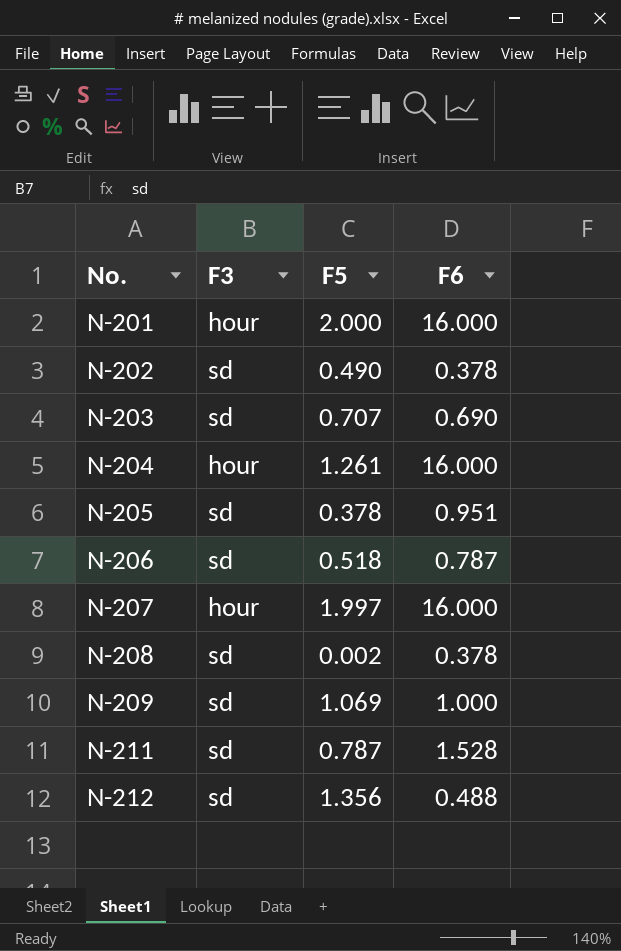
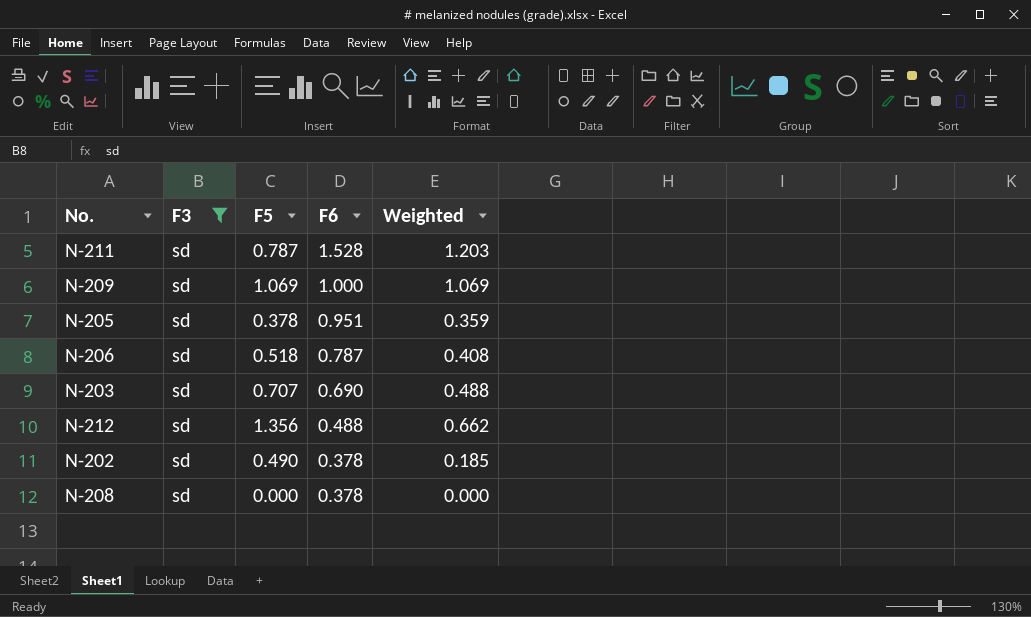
filter: none -> F3 = sd
row order: No. ascending -> F6 descending
column Weighted | formula: none -> [F5] * [F6]
N-208 | F5: 0.002 -> 0.000

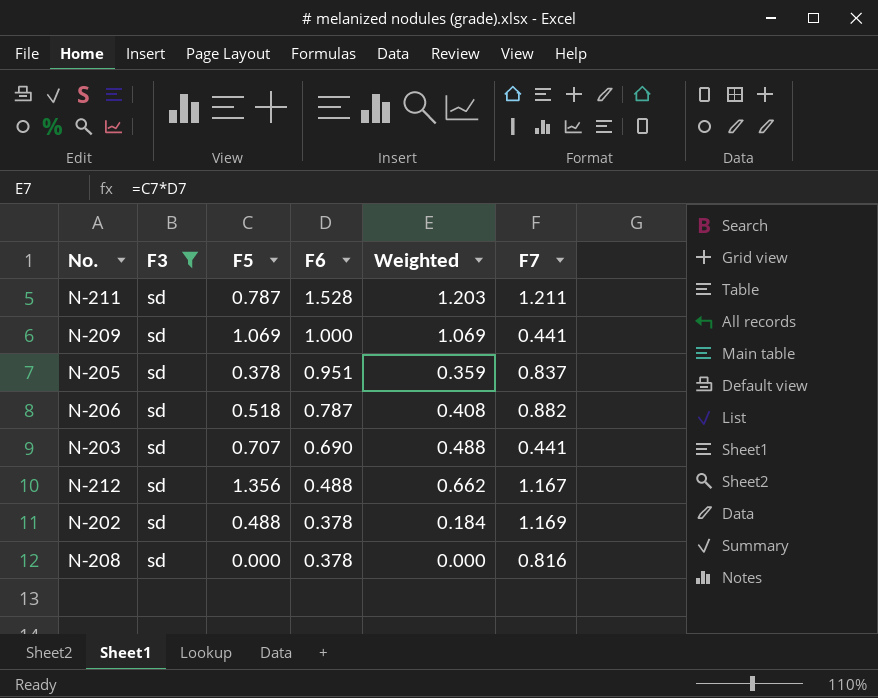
column F7 | position: none -> 6
N-202 | F5: 0.490 -> 0.488
N-202 | Weighted: 0.185 -> 0.184

